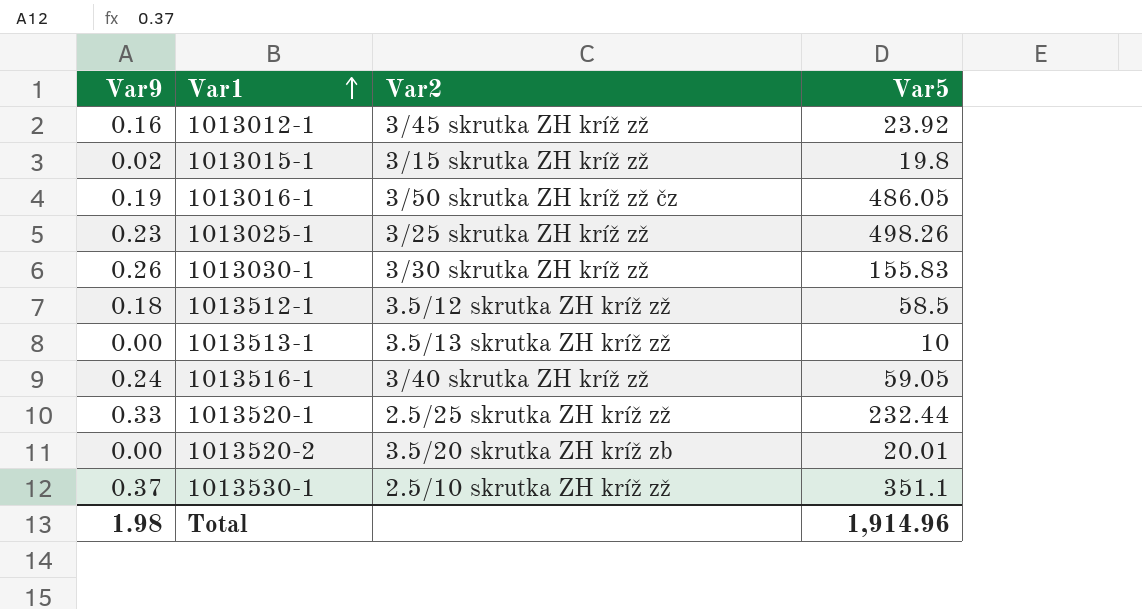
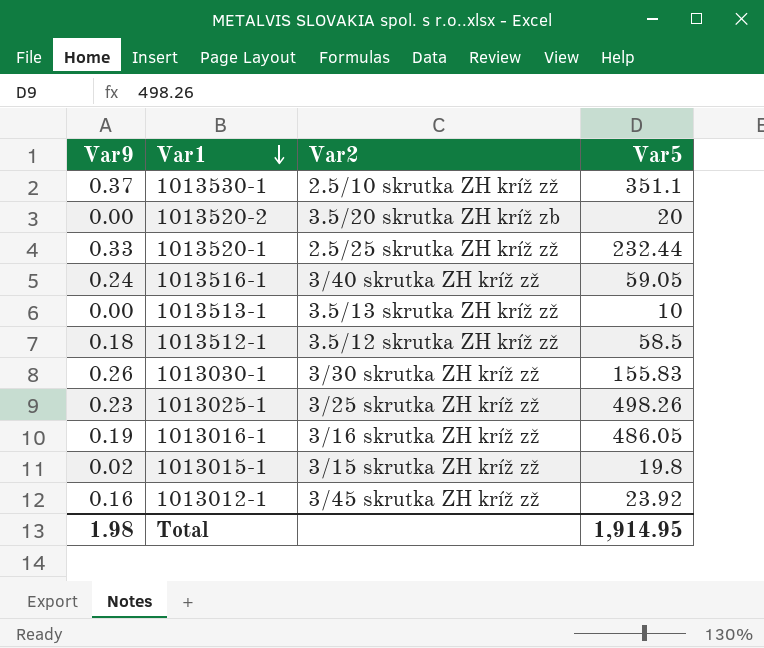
row order: Var1 ascending -> Var1 descending
1013520-2 | Var5: 20.01 -> 20
1013016-1 | Var2: 3/50 skrutka ZH kríž zž čz -> 3/16 skrutka ZH kríž zž
Total | Var5: 1,914.96 -> 1,914.95

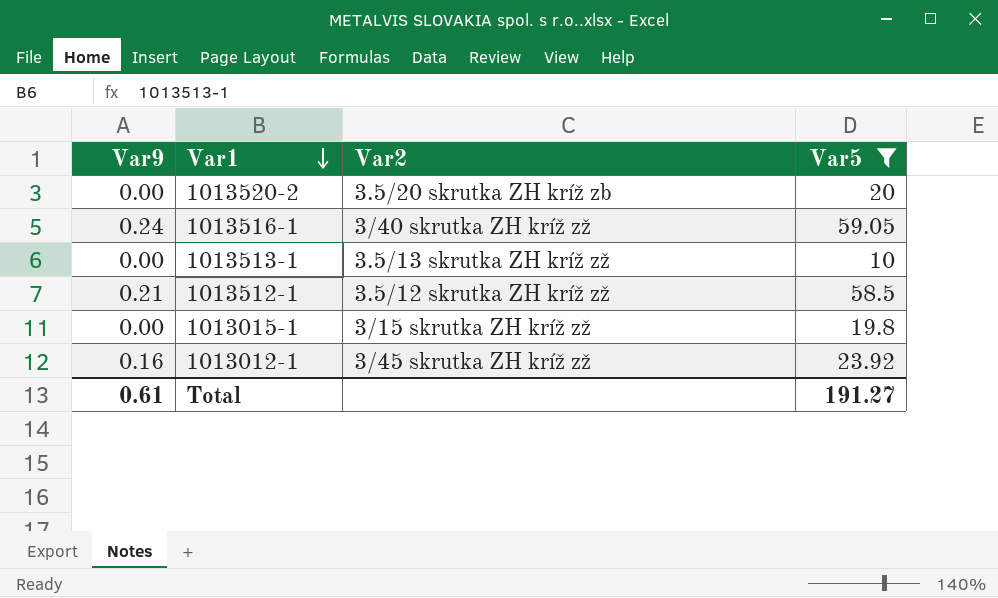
filter: none -> Var5 <= 59.05
1013512-1 | Var9: 0.18 -> 0.21
1013015-1 | Var9: 0.02 -> 0.00
Total | Var9: 1.98 -> 0.61
Total | Var5: 1,914.95 -> 191.27

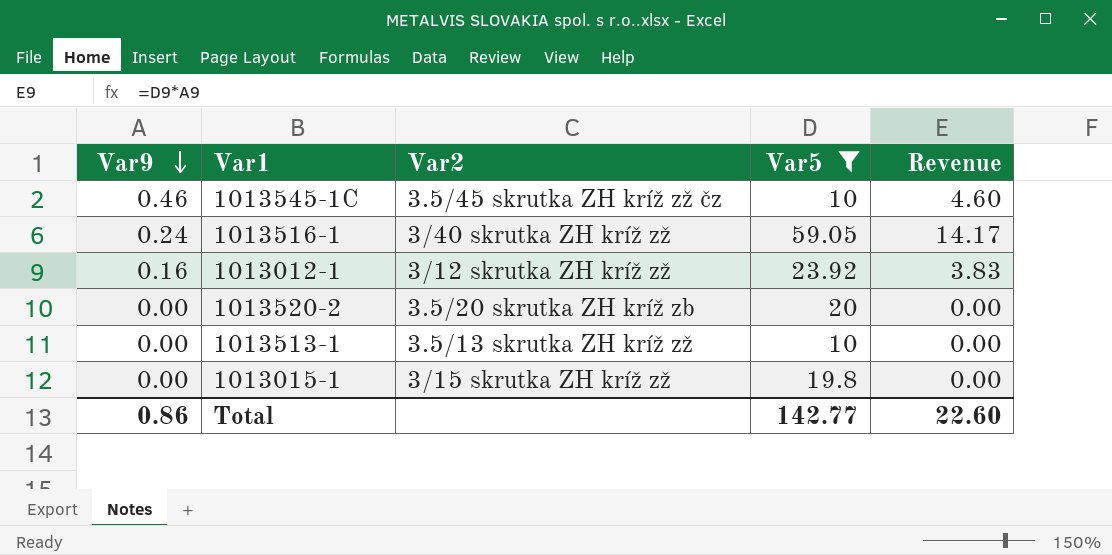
row order: Var1 descending -> Var9 descending
column Revenue | formula: none -> [Var9] * [Var5]
row 1013512-1: 0.21 | 3.5/12 skrutka ZH kríž zž | 58.5 -> none
row 1013545-1C: none -> 0.46 | 3.5/45 skrutka ZH kríž zž čz | 10 | 4.60
1013012-1 | Var2: 3/45 skrutka ZH kríž zž -> 3/12 skrutka ZH kríž zž
Total | Var9: 0.61 -> 0.86
Total | Var5: 191.27 -> 142.77

